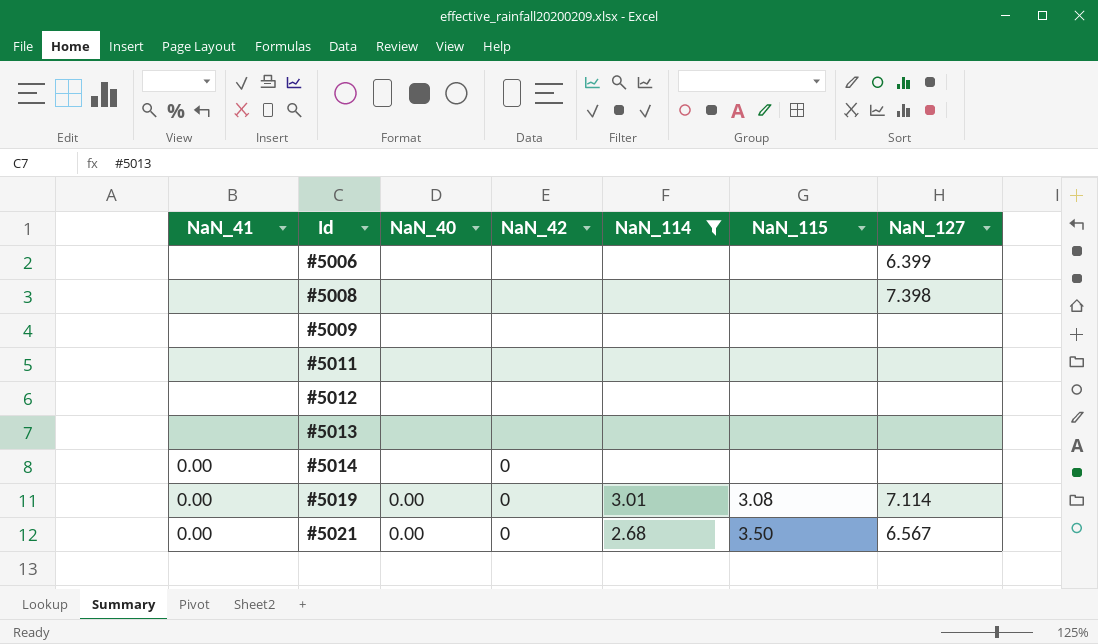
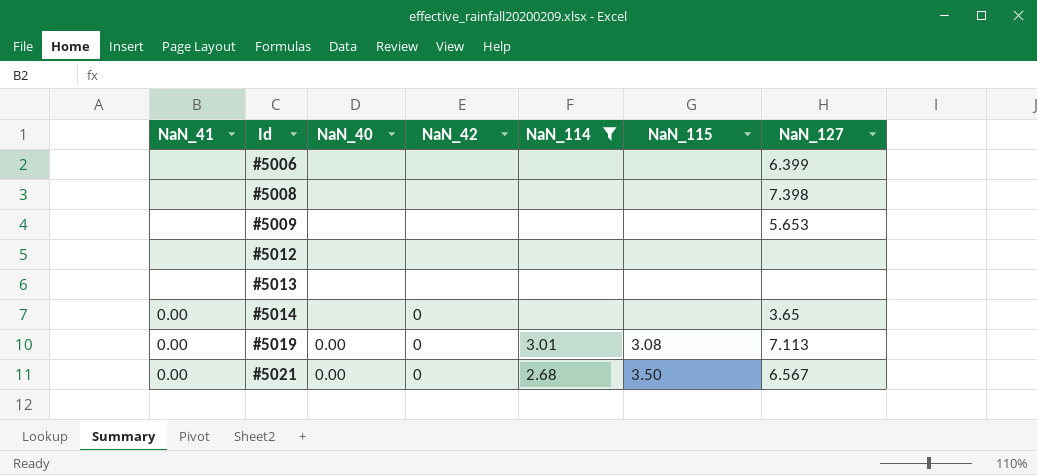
row #5011: none | none | none | none | none | none -> none
#5009 | NaN_127: none -> 5.653
#5014 | NaN_127: none -> 3.65
#5019 | NaN_127: 7.114 -> 7.113

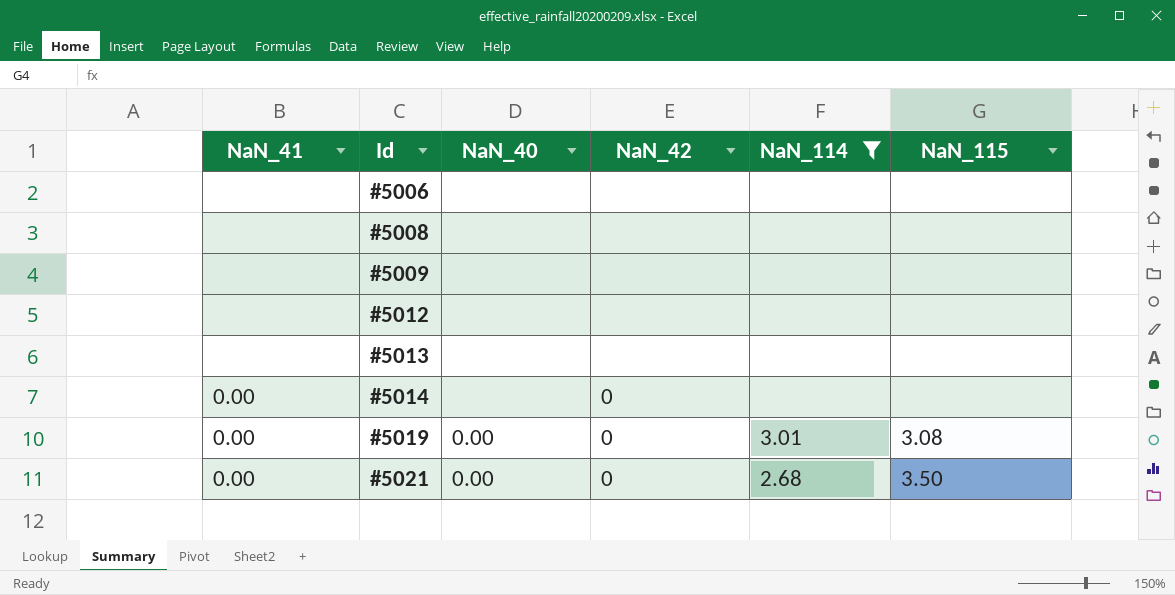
column NaN_127 | position: 7 -> none

